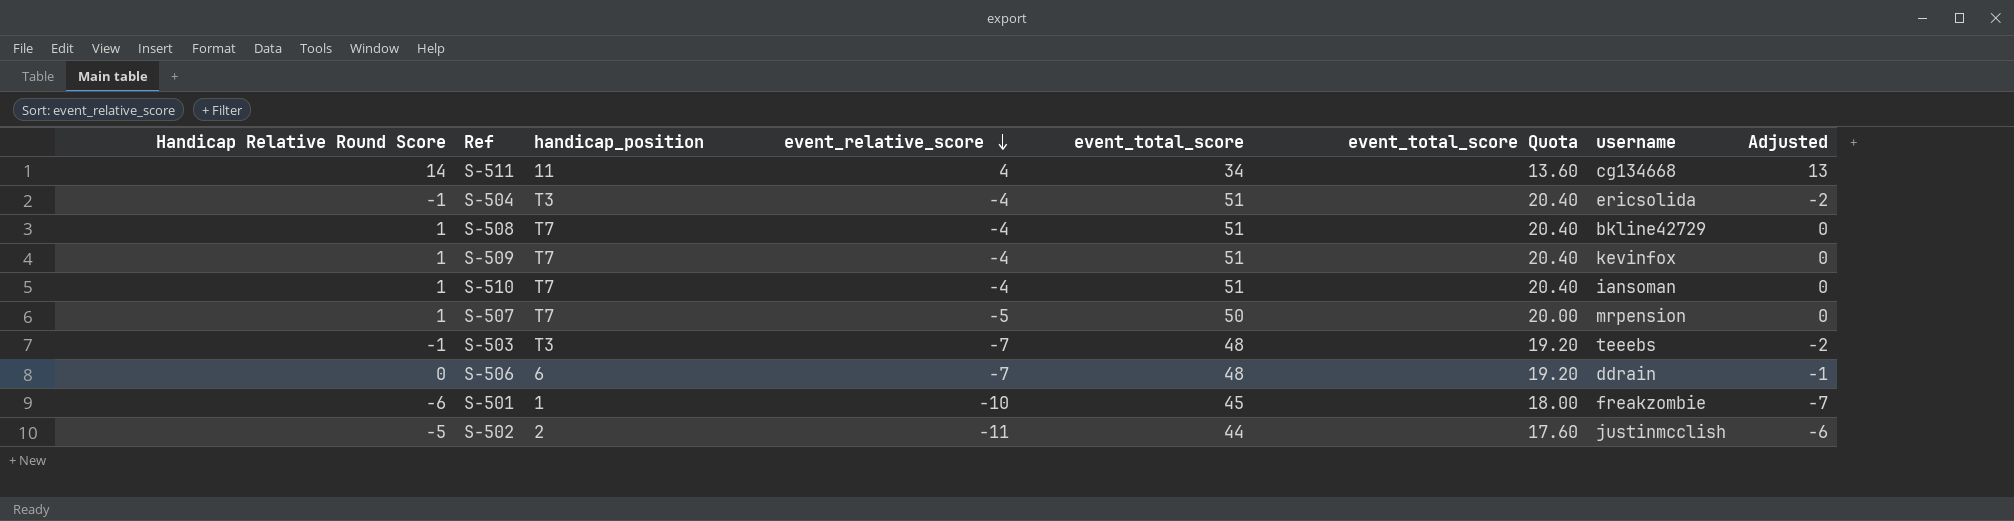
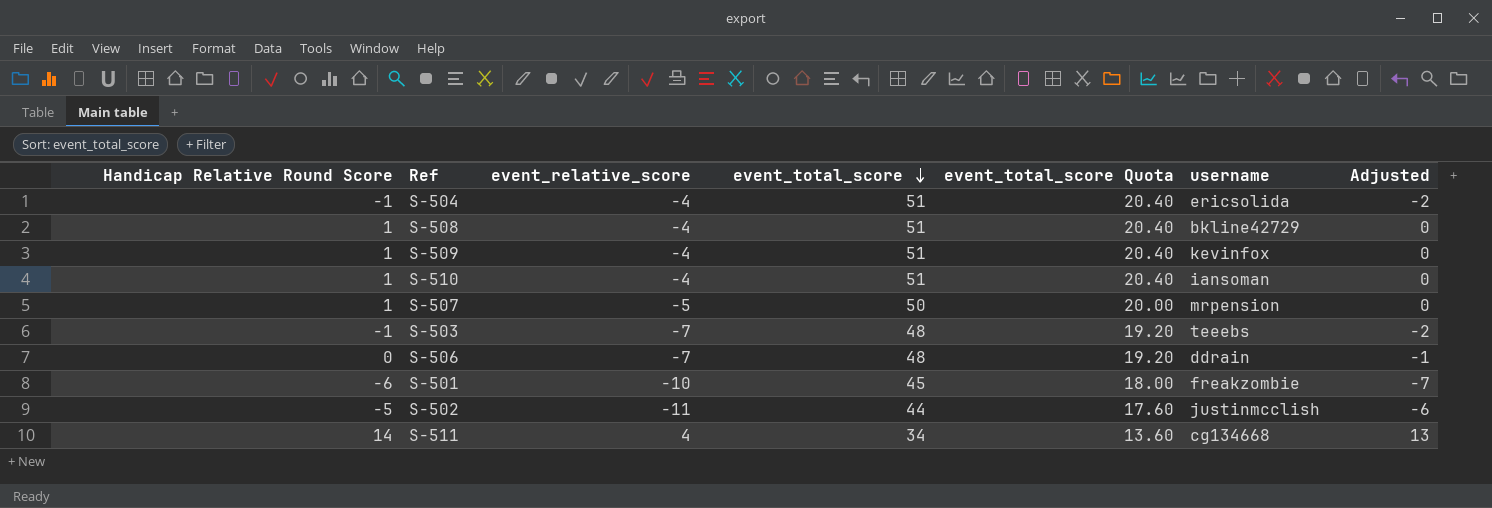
row order: event_relative_score descending -> event_total_score descending
column handicap_position | position: 3 -> none

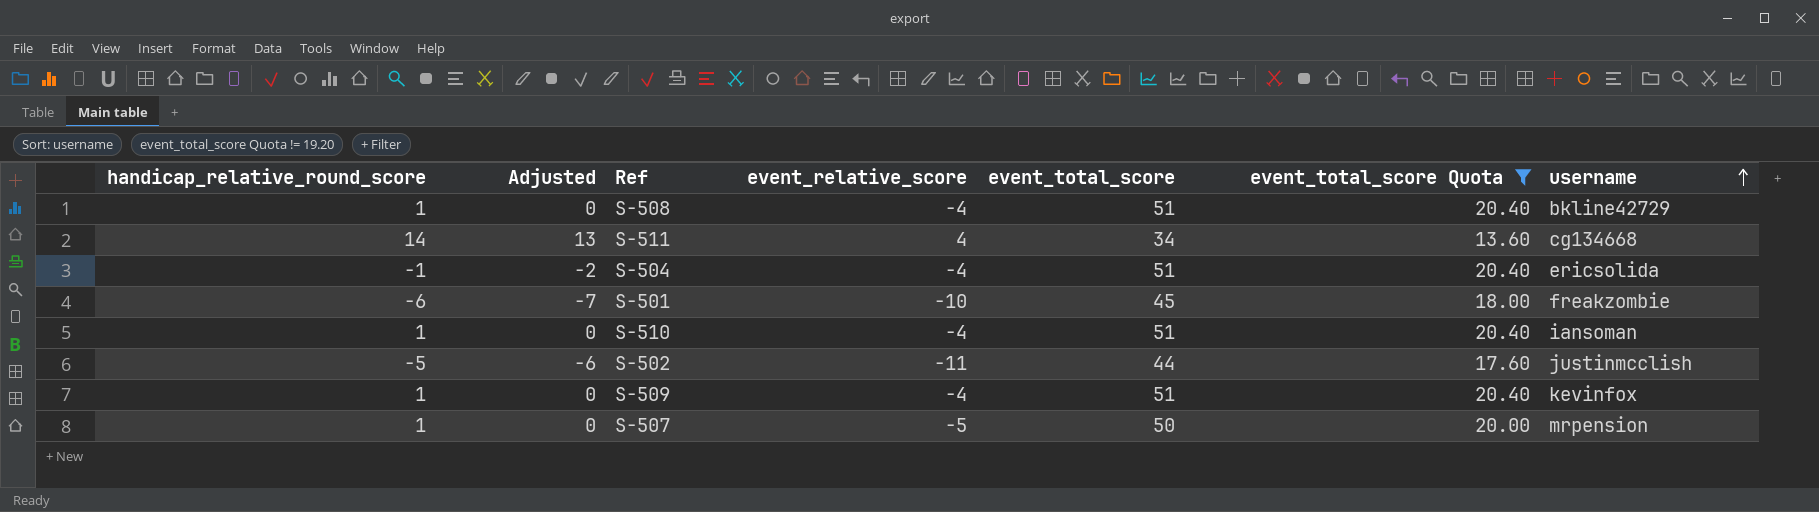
filter: none -> event_total_score Quota != 19.20
row order: event_total_score descending -> username ascending
column name: Handicap Relative Round Score -> handicap_relative_round_score
column Adjusted | position: 7 -> 2

